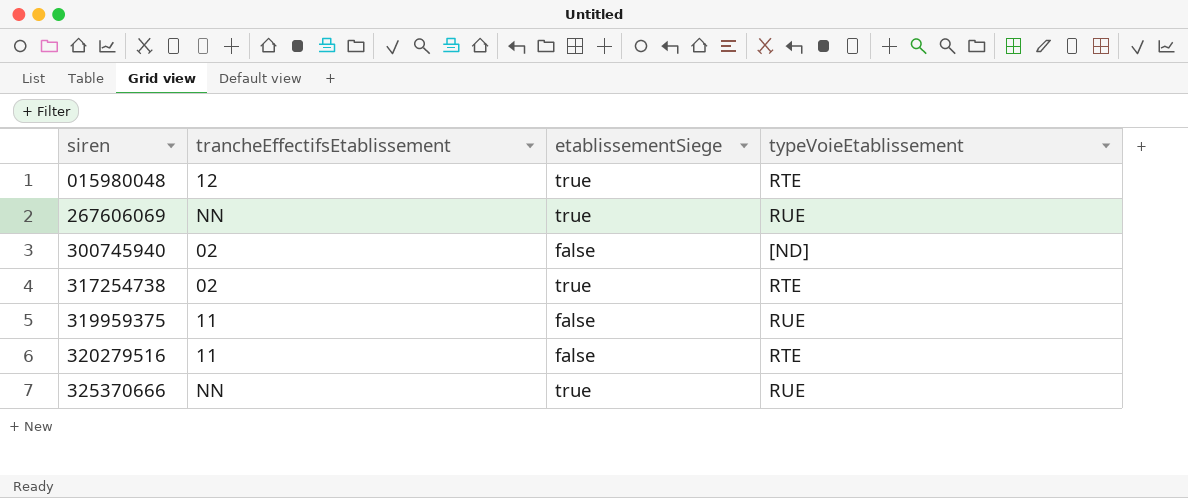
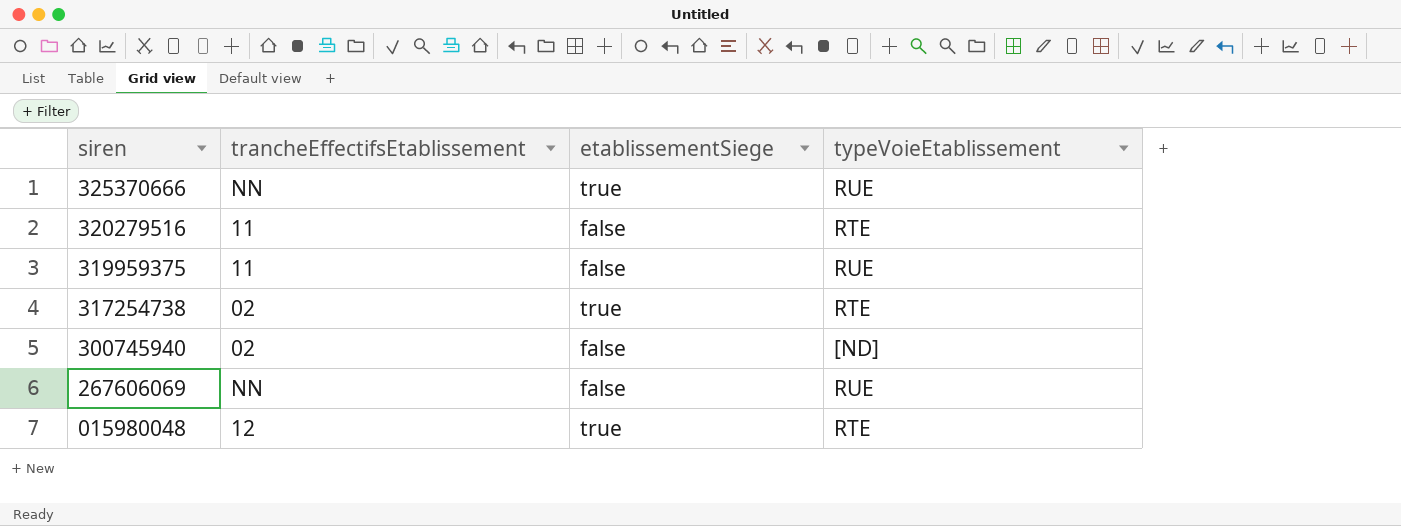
row order: siren ascending -> siren descending
267606069 | etablissementSiege: true -> false

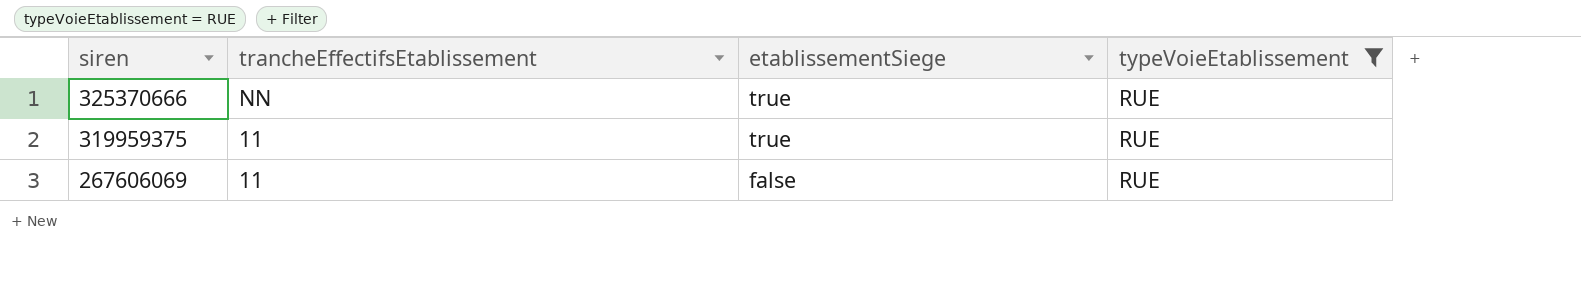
filter: none -> typeVoieEtablissement = RUE
319959375 | etablissementSiege: false -> true
267606069 | trancheEffectifsEtablissement: NN -> 11

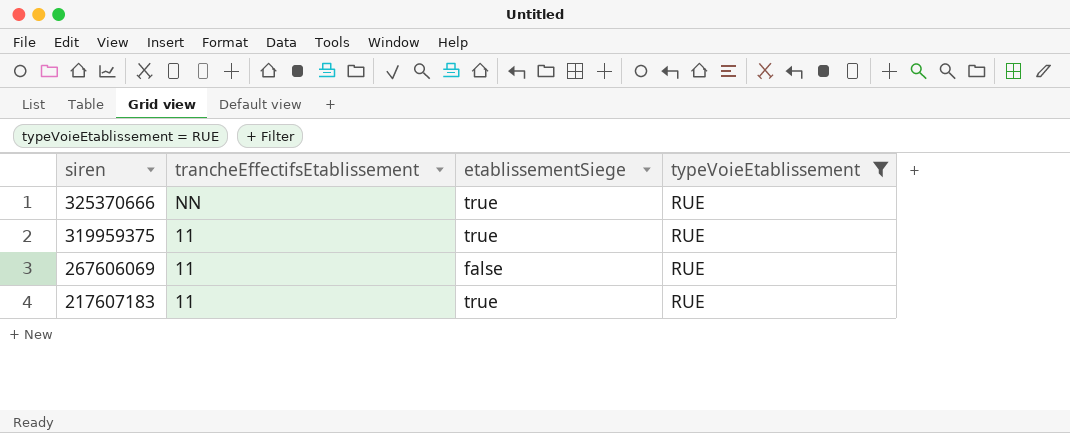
row 217607183: none -> 11 | true | RUE

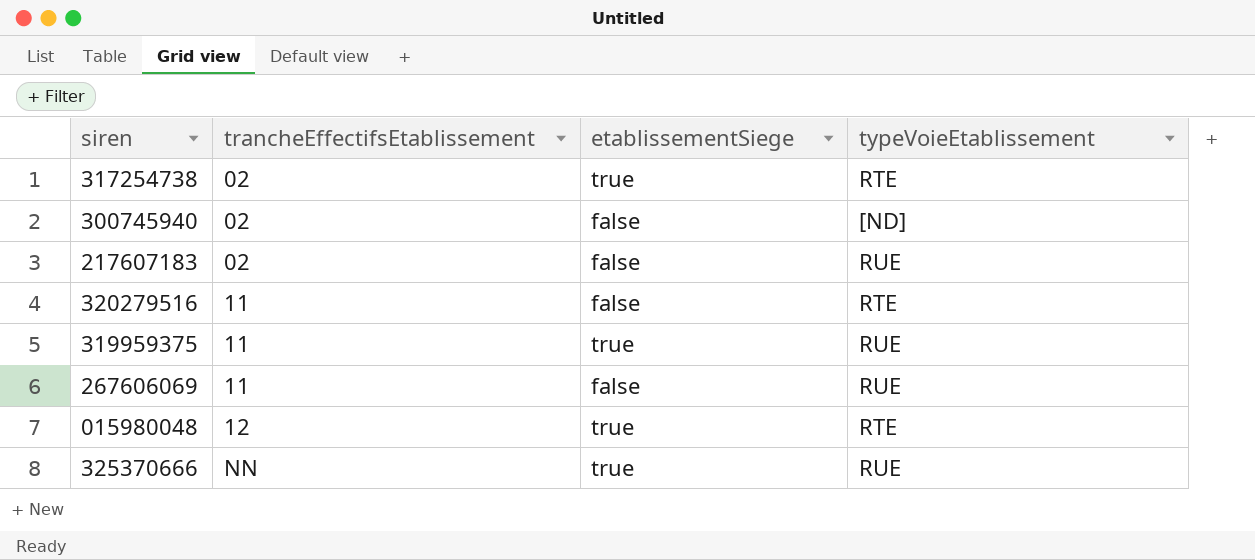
filter: typeVoieEtablissement = RUE -> none
row order: siren descending -> trancheEffectifsEtablissement ascending
217607183 | trancheEffectifsEtablissement: 11 -> 02
217607183 | etablissementSiege: true -> false

